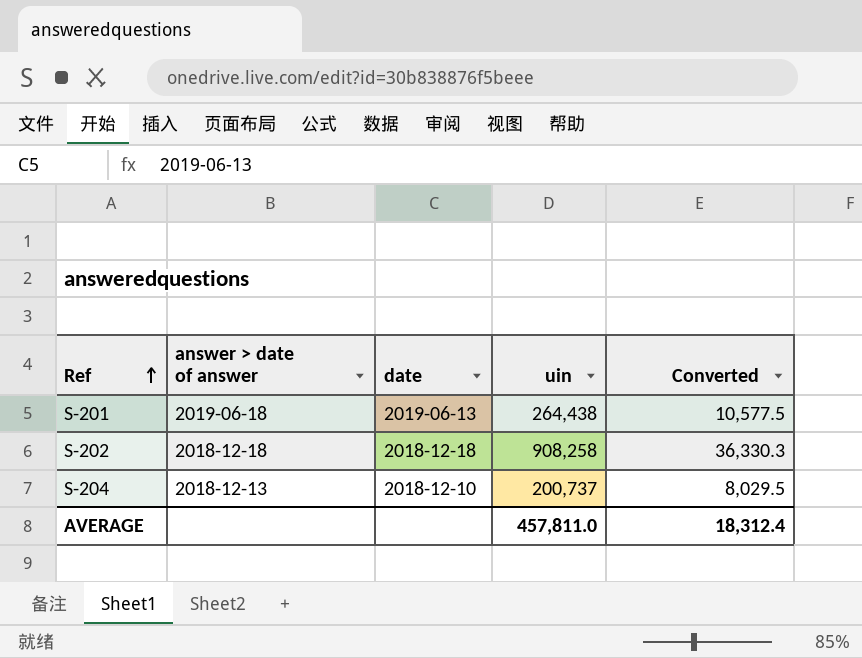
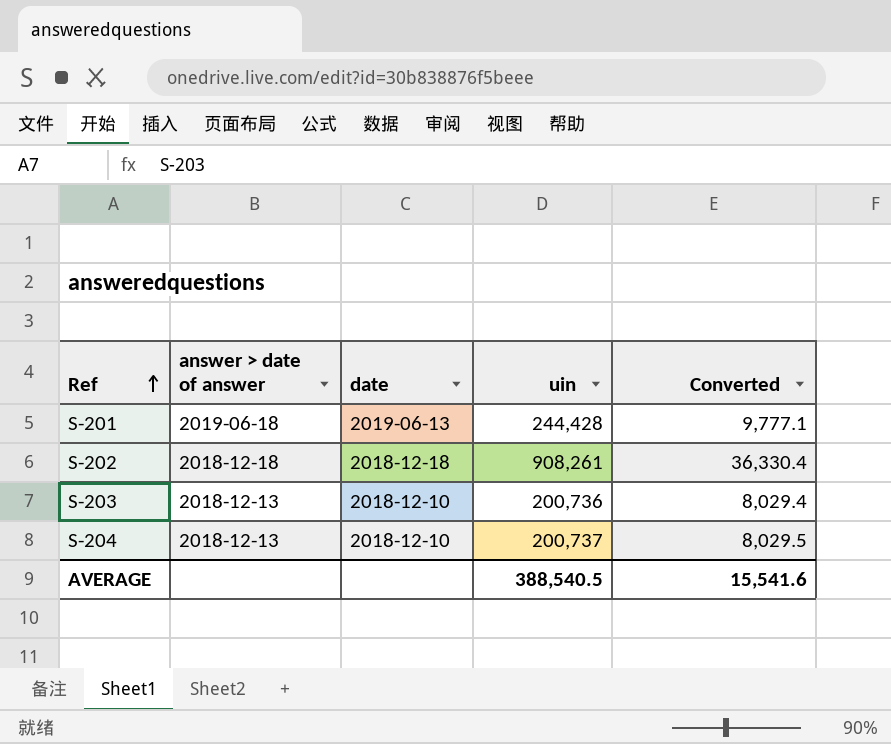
S-201 | uin: 264,438 -> 244,428
S-201 | Converted: 10,577.5 -> 9,777.1
S-202 | uin: 908,258 -> 908,261
S-202 | Converted: 36,330.3 -> 36,330.4
row S-203: none -> 2018-12-13 | 2018-12-10 | 200,736 | 8,029.4
AVERAGE | uin: 457,811.0 -> 388,540.5
AVERAGE | Converted: 18,312.4 -> 15,541.6

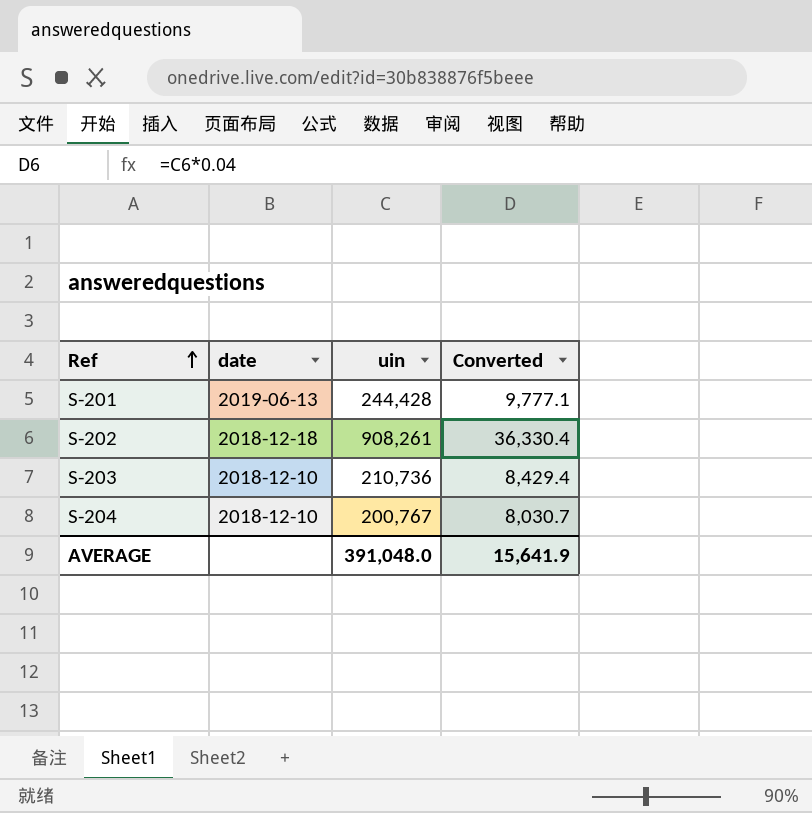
column answer > date of answer | position: 2 -> none
S-203 | uin: 200,736 -> 210,736
S-203 | Converted: 8,029.4 -> 8,429.4
S-204 | uin: 200,737 -> 200,767
S-204 | Converted: 8,029.5 -> 8,030.7
AVERAGE | uin: 388,540.5 -> 391,048.0
AVERAGE | Converted: 15,541.6 -> 15,641.9

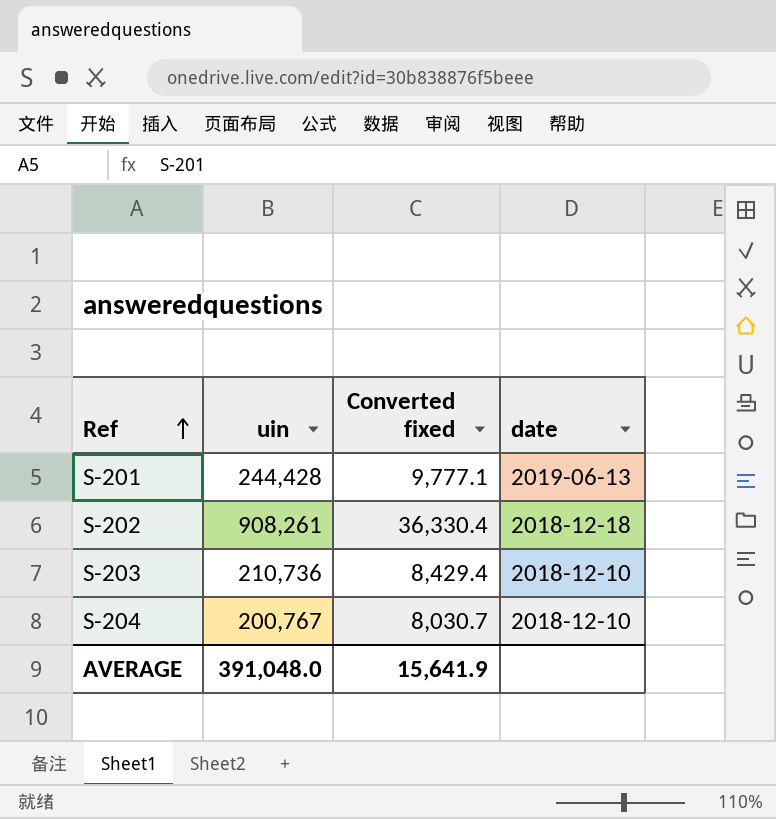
column name: Converted -> Converted fixed
column date | position: 2 -> 4

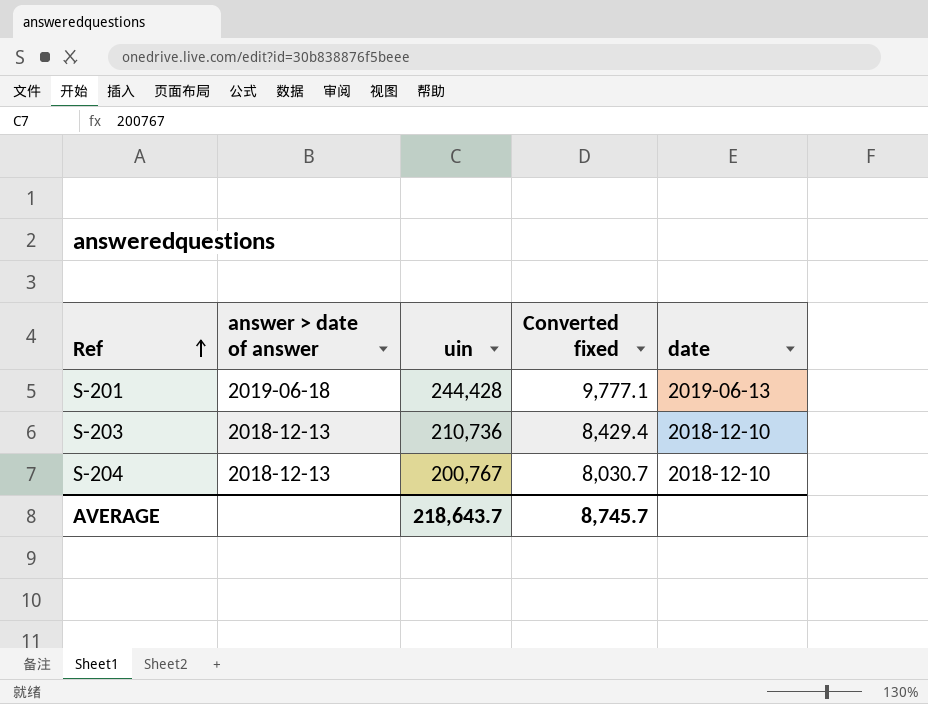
column answer > date of answer | position: none -> 2
row S-202: 908,261 | 36,330.4 | 2018-12-18 -> none
AVERAGE | uin: 391,048.0 -> 218,643.7
AVERAGE | Converted fixed: 15,641.9 -> 8,745.7

